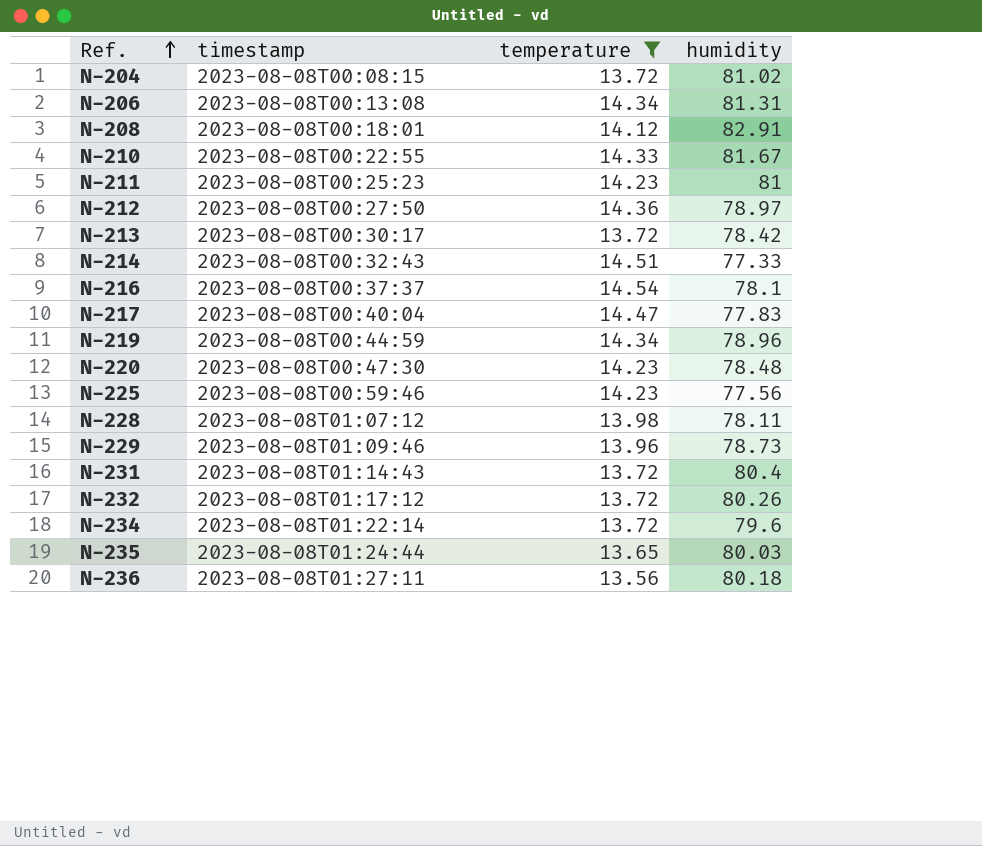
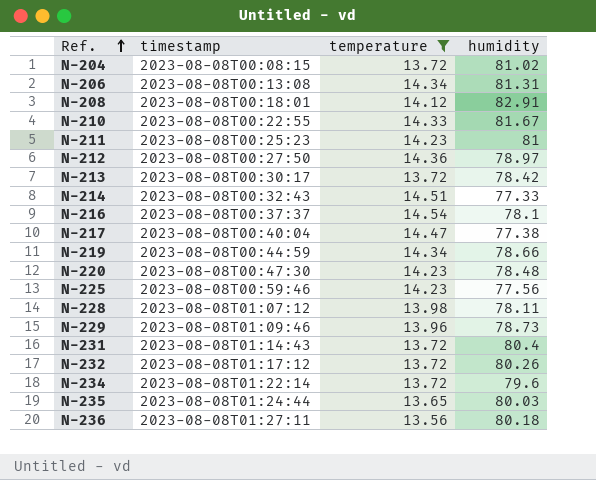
N-217 | humidity: 77.83 -> 77.38
N-219 | humidity: 78.96 -> 78.66

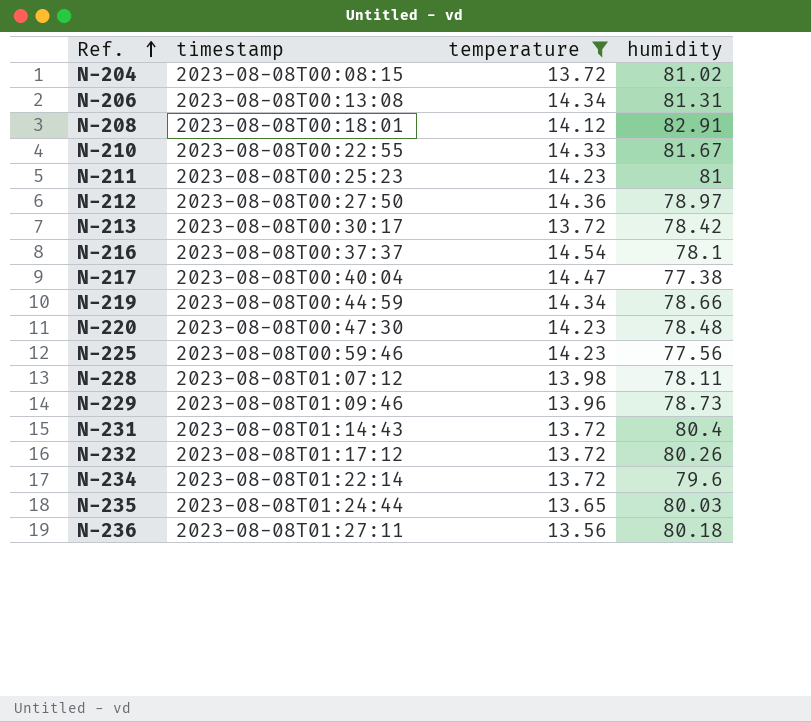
row N-214: 2023-08-08T00:32:43 | 14.51 | 77.33 -> none

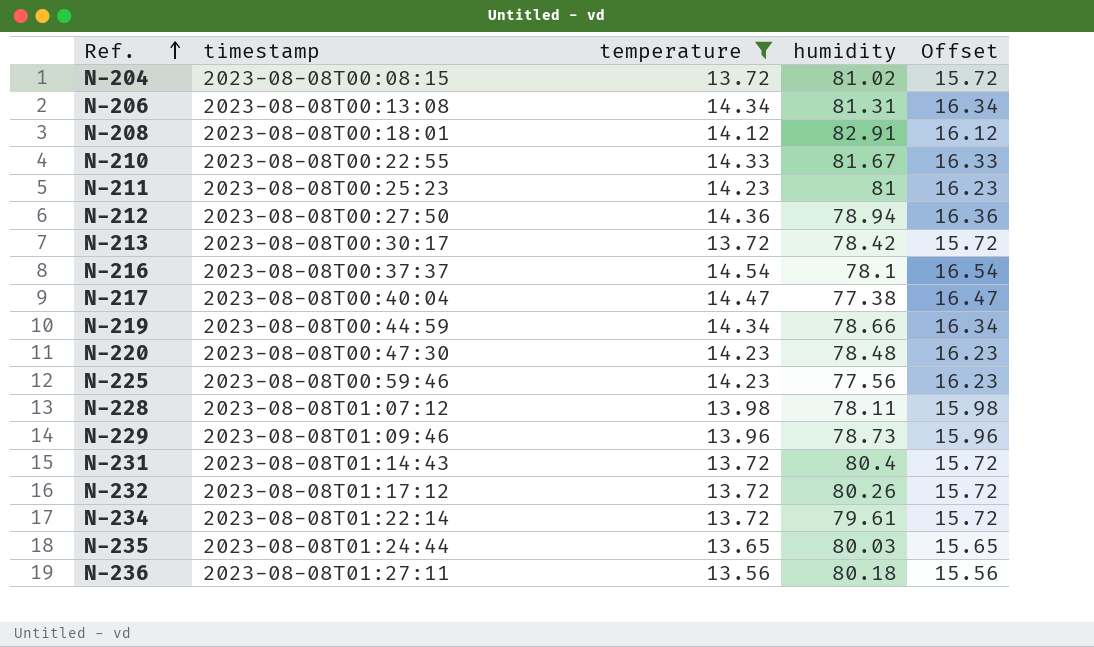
column Offset | formula: none -> [temperature] + 2
N-212 | humidity: 78.97 -> 78.94
N-234 | humidity: 79.6 -> 79.61

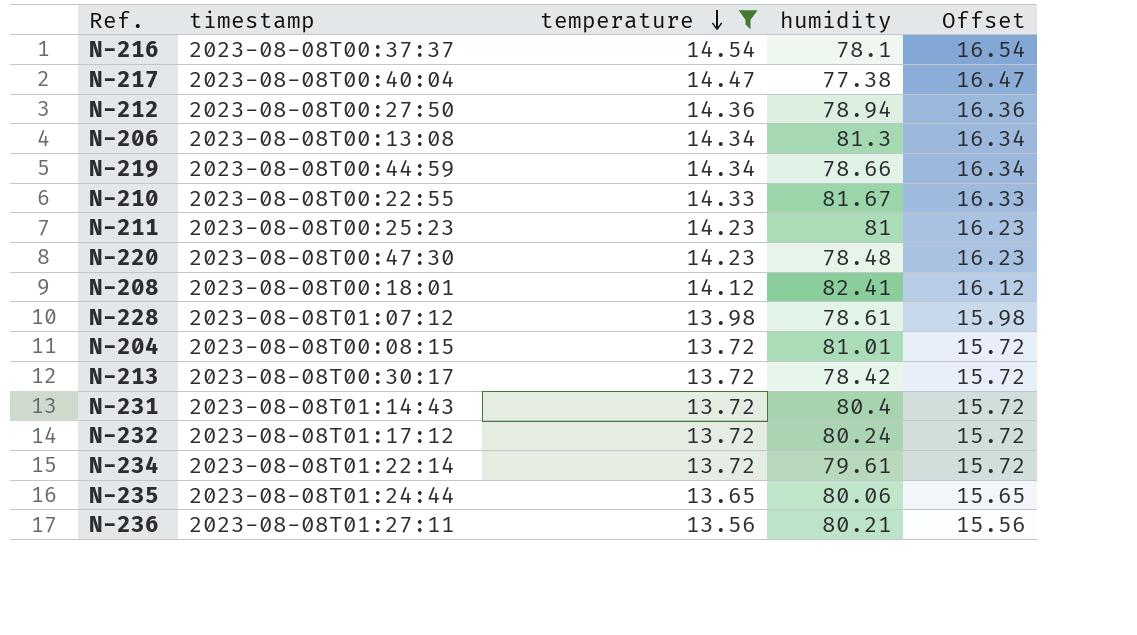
row order: Ref. ascending -> temperature descending
row N-225: 2023-08-08T00:59:46 | 14.23 | 77.56 | 16.23 -> none
row N-229: 2023-08-08T01:09:46 | 13.96 | 78.73 | 15.96 -> none
N-206 | humidity: 81.31 -> 81.3
N-208 | humidity: 82.91 -> 82.41
N-228 | humidity: 78.11 -> 78.61
N-204 | humidity: 81.02 -> 81.01
N-232 | humidity: 80.26 -> 80.24
N-235 | humidity: 80.03 -> 80.06
N-236 | humidity: 80.18 -> 80.21

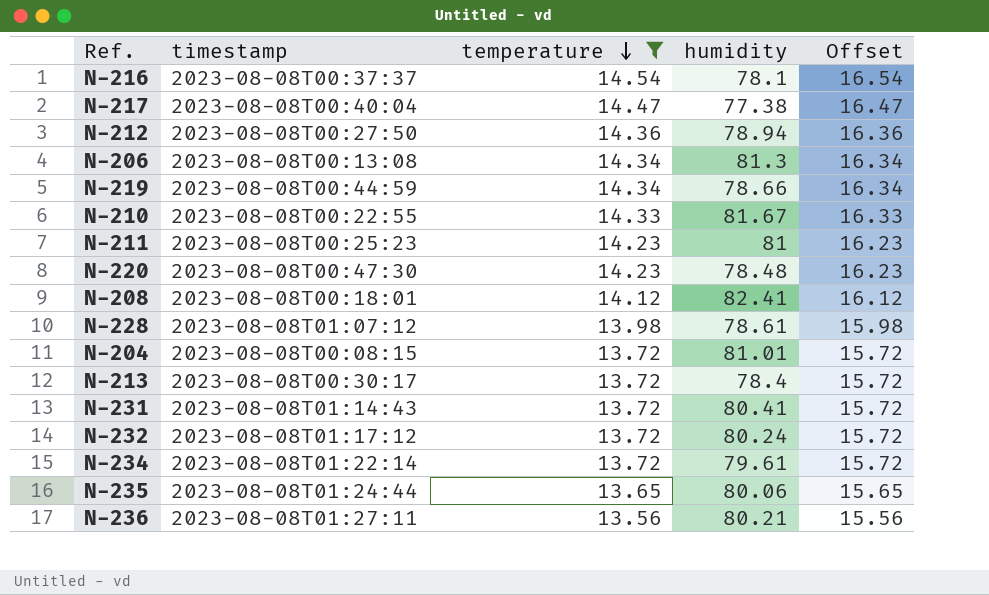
N-213 | humidity: 78.42 -> 78.4
N-231 | humidity: 80.4 -> 80.41

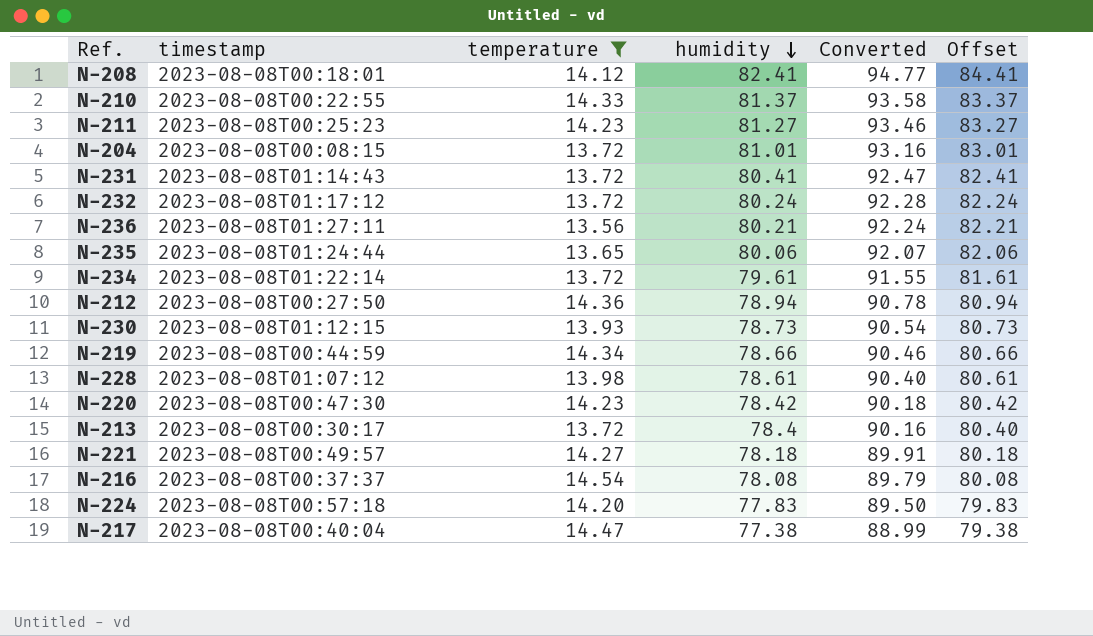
row order: temperature descending -> humidity descending
column Converted | formula: none -> [humidity] * 1.15
column Offset | formula: [temperature] + 2 -> [humidity] + 2
row N-206: 2023-08-08T00:13:08 | 14.34 | 81.3 | 16.34 -> none
N-210 | humidity: 81.67 -> 81.37
N-211 | humidity: 81 -> 81.27
row N-230: none -> 2023-08-08T01:12:15 | 13.93 | 78.73 | 90.54 | 80.73
N-220 | humidity: 78.48 -> 78.42
row N-221: none -> 2023-08-08T00:49:57 | 14.27 | 78.18 | 89.91 | 80.18
N-216 | humidity: 78.1 -> 78.08
row N-224: none -> 2023-08-08T00:57:18 | 14.20 | 77.83 | 89.50 | 79.83

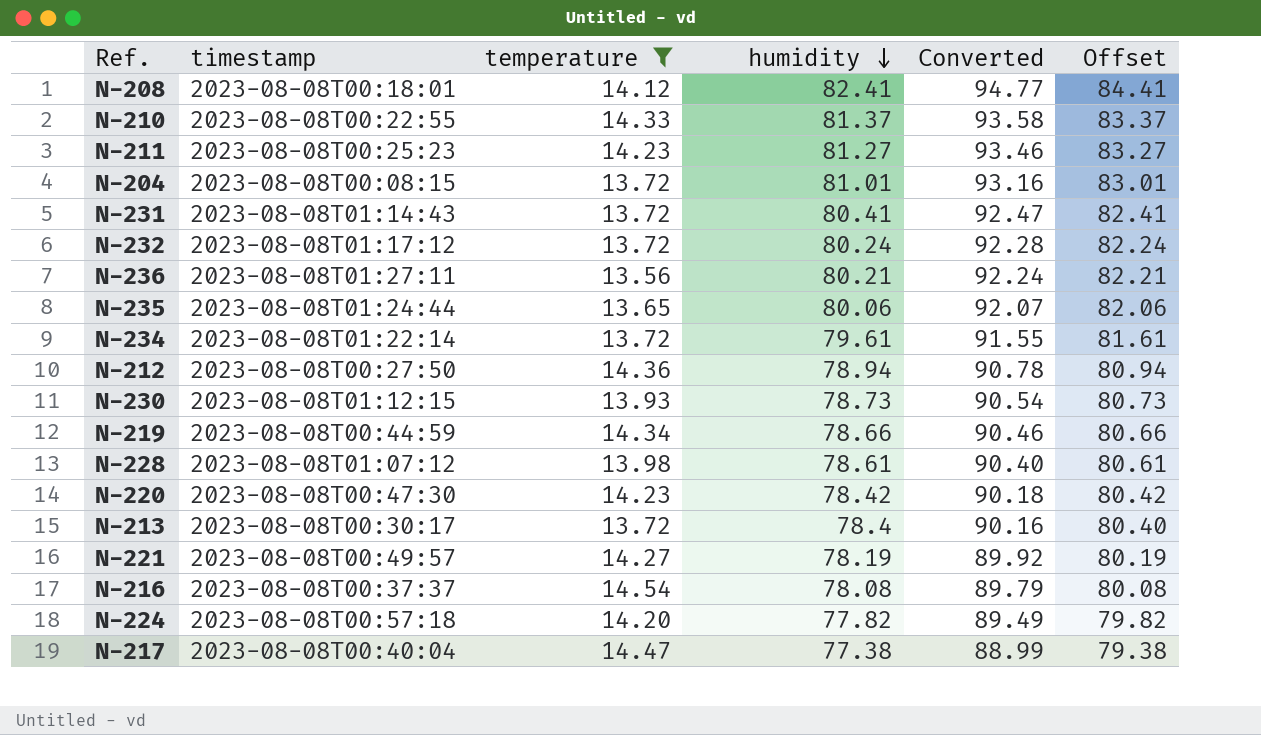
N-221 | humidity: 78.18 -> 78.19
N-221 | Converted: 89.91 -> 89.92
N-221 | Offset: 80.18 -> 80.19
N-224 | humidity: 77.83 -> 77.82
N-224 | Converted: 89.50 -> 89.49
N-224 | Offset: 79.83 -> 79.82

